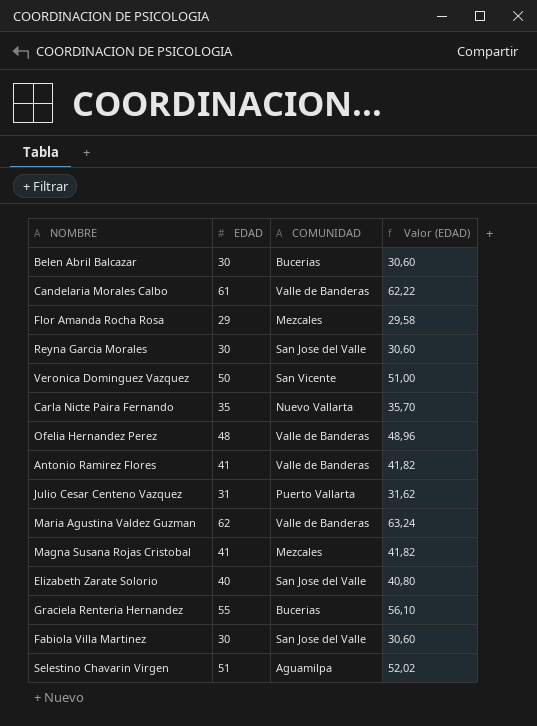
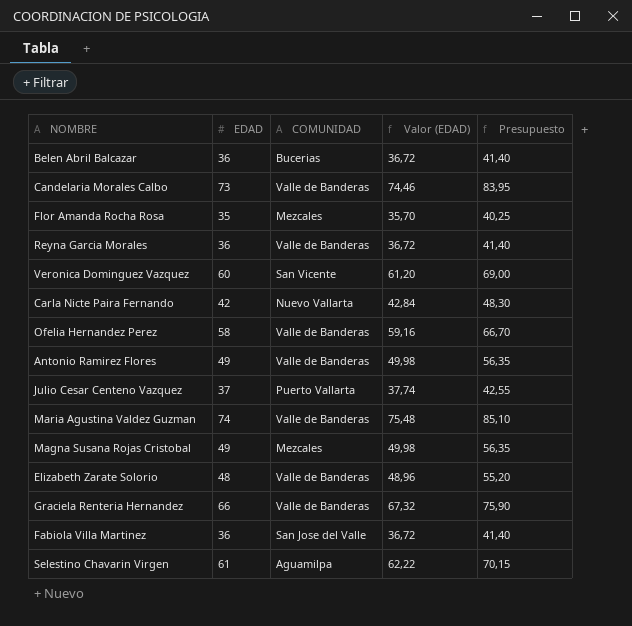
column Presupuesto | formula: none -> [EDAD] * 1,15
Belen Abril Balcazar | EDAD: 30 -> 36
Belen Abril Balcazar | Valor (EDAD): 30,60 -> 36,72
Candelaria Morales Calbo | EDAD: 61 -> 73
Candelaria Morales Calbo | Valor (EDAD): 62,22 -> 74,46
Flor Amanda Rocha Rosa | EDAD: 29 -> 35
Flor Amanda Rocha Rosa | Valor (EDAD): 29,58 -> 35,70
Reyna Garcia Morales | EDAD: 30 -> 36
Reyna Garcia Morales | COMUNIDAD: San Jose del Valle -> Valle de Banderas
Reyna Garcia Morales | Valor (EDAD): 30,60 -> 36,72
Veronica Dominguez Vazquez | EDAD: 50 -> 60
Veronica Dominguez Vazquez | Valor (EDAD): 51,00 -> 61,20
Carla Nicte Paira Fernando | EDAD: 35 -> 42
Carla Nicte Paira Fernando | Valor (EDAD): 35,70 -> 42,84
Ofelia Hernandez Perez | EDAD: 48 -> 58
Ofelia Hernandez Perez | Valor (EDAD): 48,96 -> 59,16
Antonio Ramirez Flores | EDAD: 41 -> 49
Antonio Ramirez Flores | Valor (EDAD): 41,82 -> 49,98
Julio Cesar Centeno Vazquez | EDAD: 31 -> 37
Julio Cesar Centeno Vazquez | Valor (EDAD): 31,62 -> 37,74
Maria Agustina Valdez Guzman | EDAD: 62 -> 74
Maria Agustina Valdez Guzman | Valor (EDAD): 63,24 -> 75,48
Magna Susana Rojas Cristobal | EDAD: 41 -> 49
Magna Susana Rojas Cristobal | Valor (EDAD): 41,82 -> 49,98
Elizabeth Zarate Solorio | EDAD: 40 -> 48
Elizabeth Zarate Solorio | COMUNIDAD: San Jose del Valle -> Valle de Banderas
Elizabeth Zarate Solorio | Valor (EDAD): 40,80 -> 48,96
Graciela Renteria Hernandez | EDAD: 55 -> 66
Graciela Renteria Hernandez | COMUNIDAD: Bucerias -> Valle de Banderas
Graciela Renteria Hernandez | Valor (EDAD): 56,10 -> 67,32
Fabiola Villa Martinez | EDAD: 30 -> 36
Fabiola Villa Martinez | Valor (EDAD): 30,60 -> 36,72
Selestino Chavarin Virgen | EDAD: 51 -> 61
Selestino Chavarin Virgen | Valor (EDAD): 52,02 -> 62,22

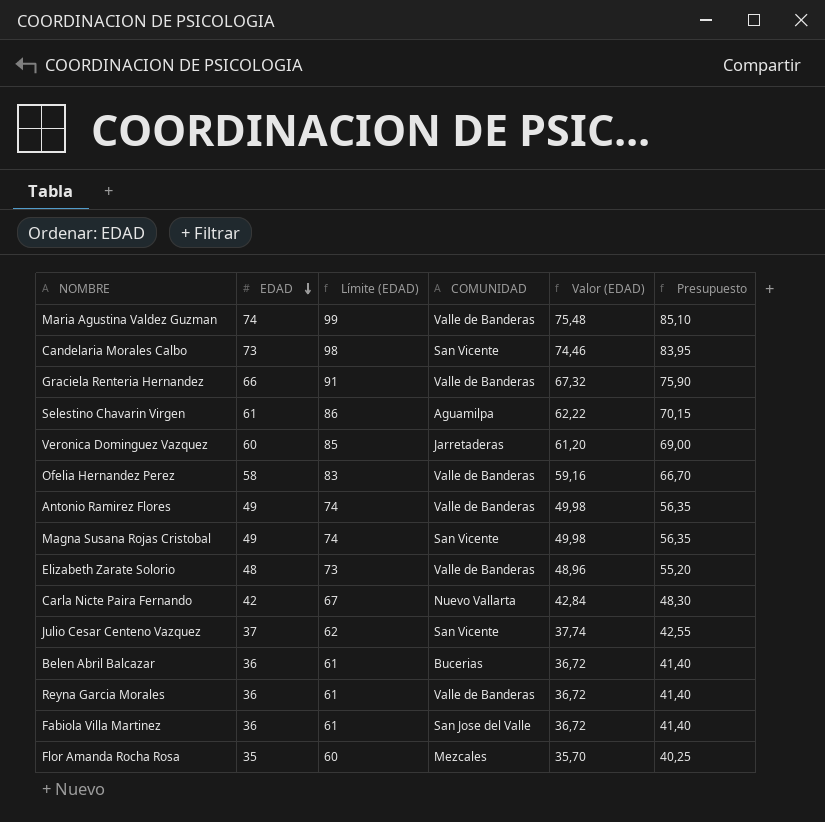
row order: none -> EDAD descending
column Límite (EDAD) | formula: none -> [EDAD] + 25
Candelaria Morales Calbo | COMUNIDAD: Valle de Banderas -> San Vicente
Veronica Dominguez Vazquez | COMUNIDAD: San Vicente -> Jarretaderas
Magna Susana Rojas Cristobal | COMUNIDAD: Mezcales -> San Vicente
Julio Cesar Centeno Vazquez | COMUNIDAD: Puerto Vallarta -> San Vicente

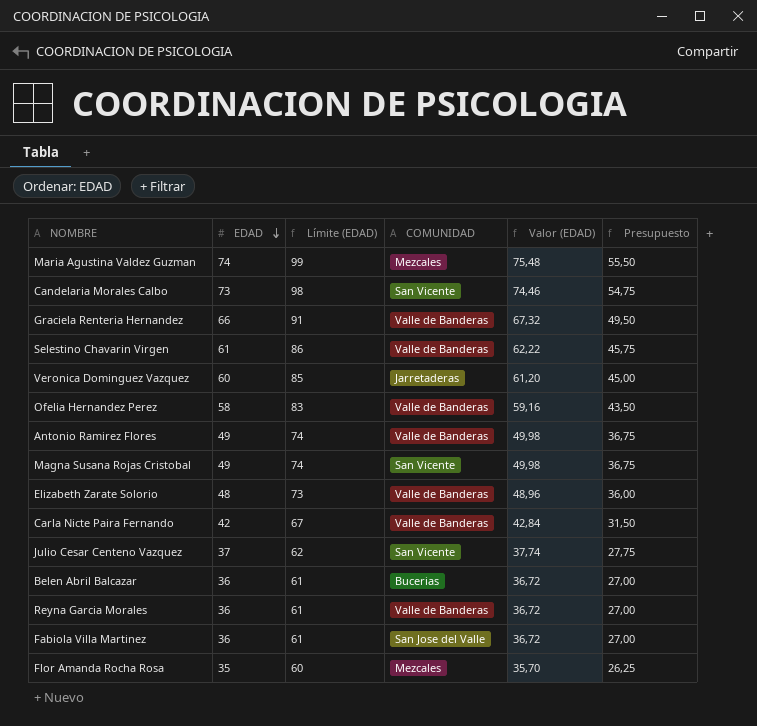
column Presupuesto | formula: [EDAD] * 1,15 -> [EDAD] * 0,75
Maria Agustina Valdez Guzman | COMUNIDAD: Valle de Banderas -> Mezcales
Selestino Chavarin Virgen | COMUNIDAD: Aguamilpa -> Valle de Banderas
Carla Nicte Paira Fernando | COMUNIDAD: Nuevo Vallarta -> Valle de Banderas

